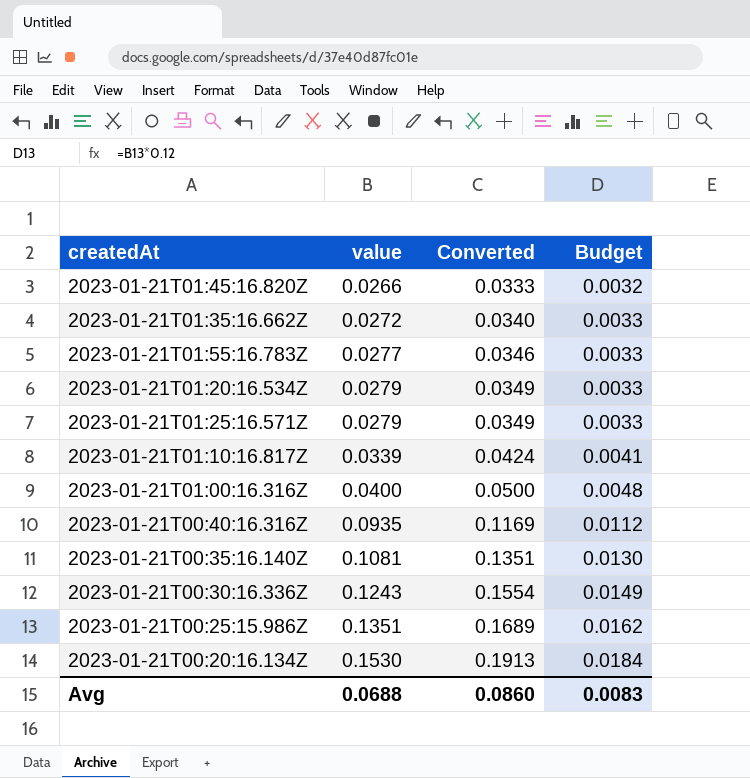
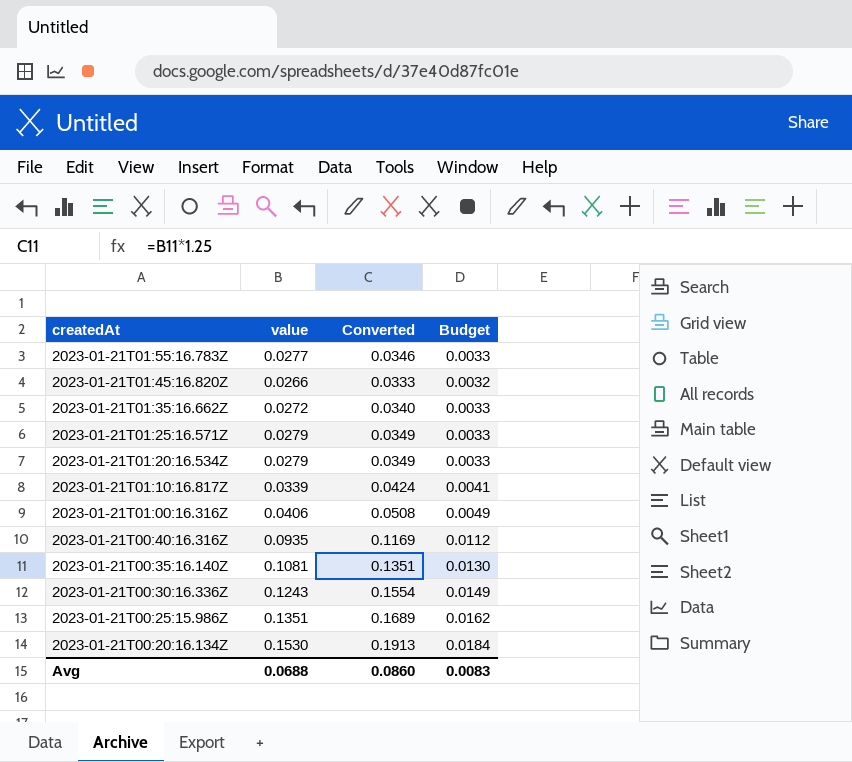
row order: value ascending -> createdAt descending
2023-01-21T01:00:16.316Z | value: 0.0400 -> 0.0406
2023-01-21T01:00:16.316Z | Converted: 0.0500 -> 0.0508
2023-01-21T01:00:16.316Z | Budget: 0.0048 -> 0.0049

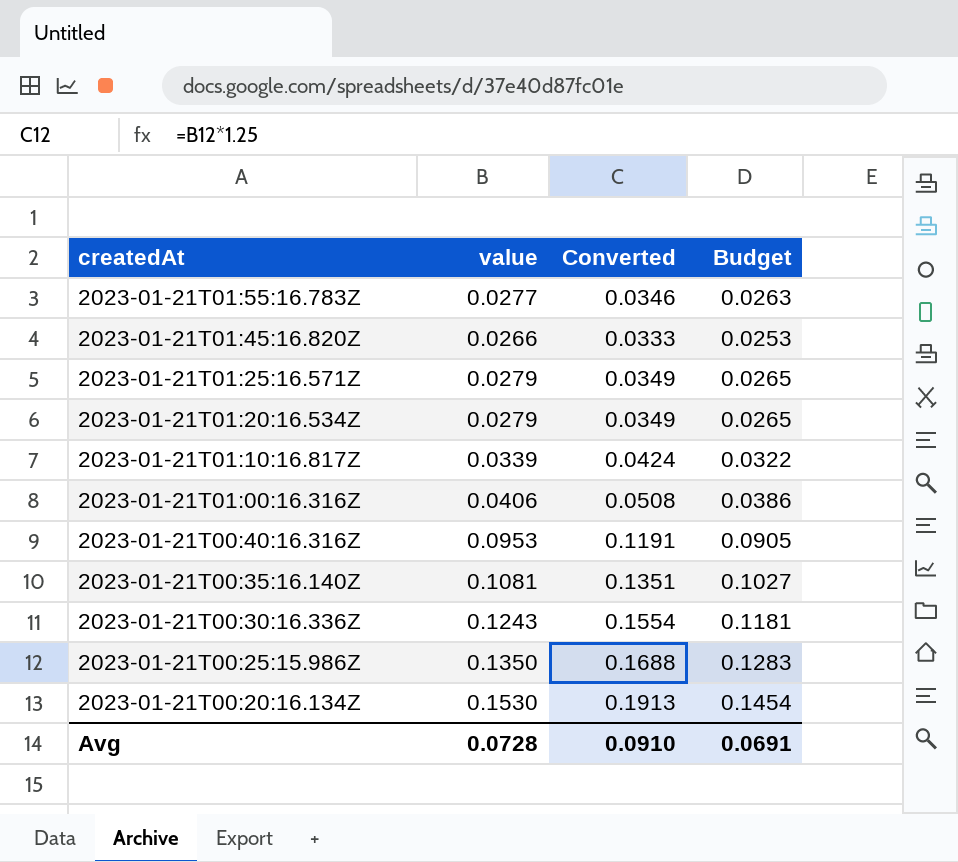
column Budget | formula: [value] * 0.12 -> [value] * 0.95
row 2023-01-21T01:35:16.662Z: 0.0272 | 0.0340 | 0.0033 -> none
2023-01-21T00:40:16.316Z | value: 0.0935 -> 0.0953
2023-01-21T00:40:16.316Z | Converted: 0.1169 -> 0.1191
2023-01-21T00:25:15.986Z | value: 0.1351 -> 0.1350
2023-01-21T00:25:15.986Z | Converted: 0.1689 -> 0.1688
Avg | value: 0.0688 -> 0.0728
Avg | Converted: 0.0860 -> 0.0910
Avg | Budget: 0.0083 -> 0.0691

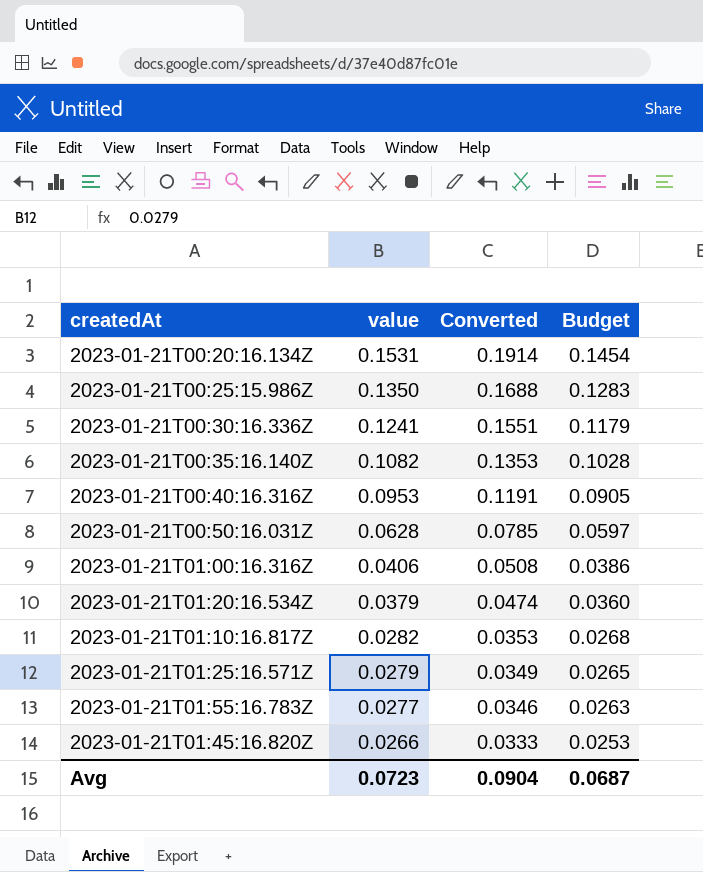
row order: createdAt descending -> value descending
2023-01-21T00:20:16.134Z | value: 0.1530 -> 0.1531
2023-01-21T00:20:16.134Z | Converted: 0.1913 -> 0.1914
2023-01-21T00:30:16.336Z | value: 0.1243 -> 0.1241
2023-01-21T00:30:16.336Z | Converted: 0.1554 -> 0.1551
2023-01-21T00:30:16.336Z | Budget: 0.1181 -> 0.1179
2023-01-21T00:35:16.140Z | value: 0.1081 -> 0.1082
2023-01-21T00:35:16.140Z | Converted: 0.1351 -> 0.1353
2023-01-21T00:35:16.140Z | Budget: 0.1027 -> 0.1028
row 2023-01-21T00:50:16.031Z: none -> 0.0628 | 0.0785 | 0.0597
2023-01-21T01:20:16.534Z | value: 0.0279 -> 0.0379
2023-01-21T01:20:16.534Z | Converted: 0.0349 -> 0.0474
2023-01-21T01:20:16.534Z | Budget: 0.0265 -> 0.0360
2023-01-21T01:10:16.817Z | value: 0.0339 -> 0.0282
2023-01-21T01:10:16.817Z | Converted: 0.0424 -> 0.0353
2023-01-21T01:10:16.817Z | Budget: 0.0322 -> 0.0268
Avg | value: 0.0728 -> 0.0723
Avg | Converted: 0.0910 -> 0.0904
Avg | Budget: 0.0691 -> 0.0687

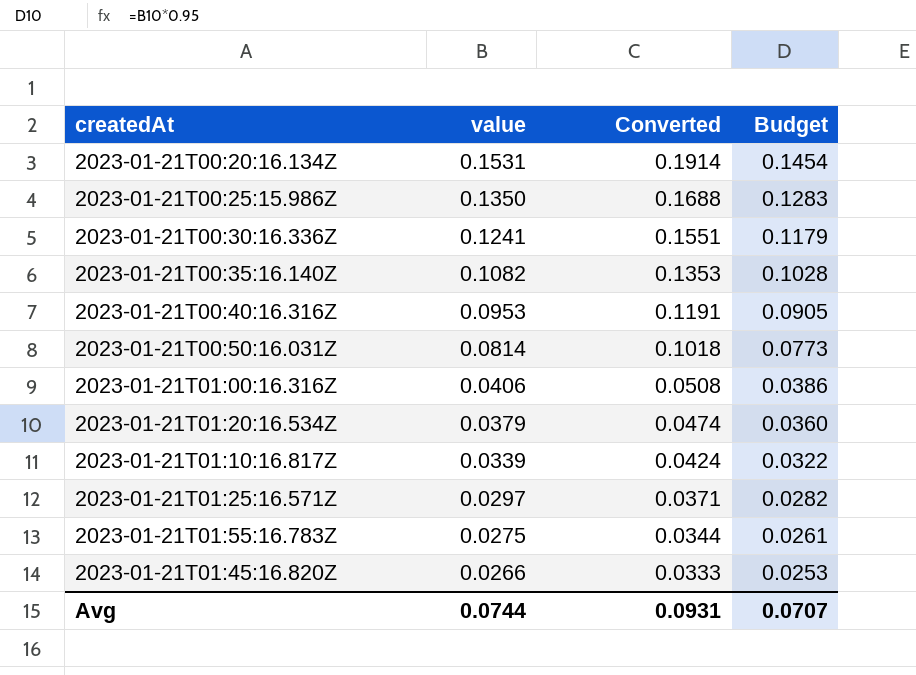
2023-01-21T00:50:16.031Z | value: 0.0628 -> 0.0814
2023-01-21T00:50:16.031Z | Converted: 0.0785 -> 0.1018
2023-01-21T00:50:16.031Z | Budget: 0.0597 -> 0.0773
2023-01-21T01:10:16.817Z | value: 0.0282 -> 0.0339
2023-01-21T01:10:16.817Z | Converted: 0.0353 -> 0.0424
2023-01-21T01:10:16.817Z | Budget: 0.0268 -> 0.0322
2023-01-21T01:25:16.571Z | value: 0.0279 -> 0.0297
2023-01-21T01:25:16.571Z | Converted: 0.0349 -> 0.0371
2023-01-21T01:25:16.571Z | Budget: 0.0265 -> 0.0282
2023-01-21T01:55:16.783Z | value: 0.0277 -> 0.0275
2023-01-21T01:55:16.783Z | Converted: 0.0346 -> 0.0344
2023-01-21T01:55:16.783Z | Budget: 0.0263 -> 0.0261
Avg | value: 0.0723 -> 0.0744
Avg | Converted: 0.0904 -> 0.0931
Avg | Budget: 0.0687 -> 0.0707

